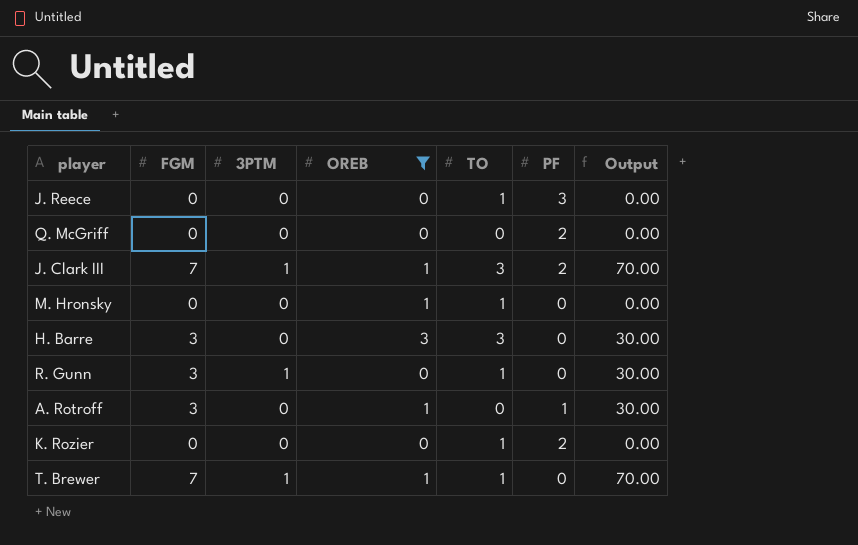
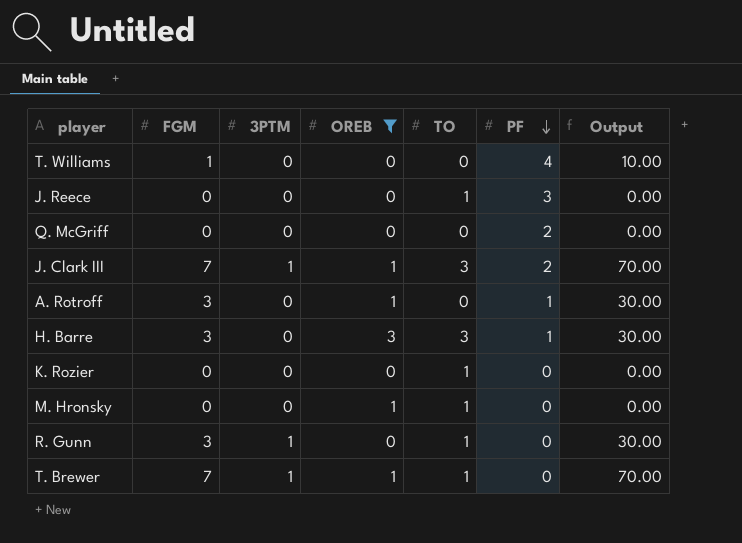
row order: none -> PF descending
row T. Williams: none -> 1 | 0 | 0 | 0 | 4 | 10.00
H. Barre | PF: 0 -> 1
K. Rozier | PF: 2 -> 0

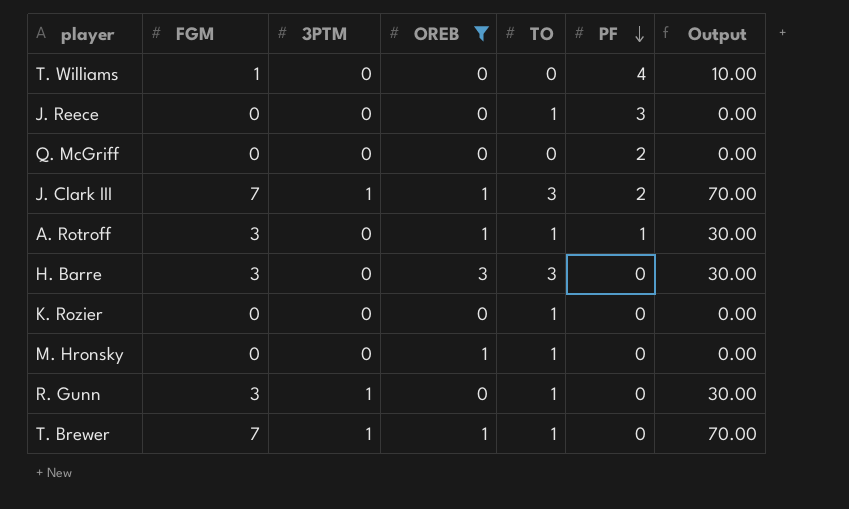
A. Rotroff | TO: 0 -> 1
H. Barre | PF: 1 -> 0

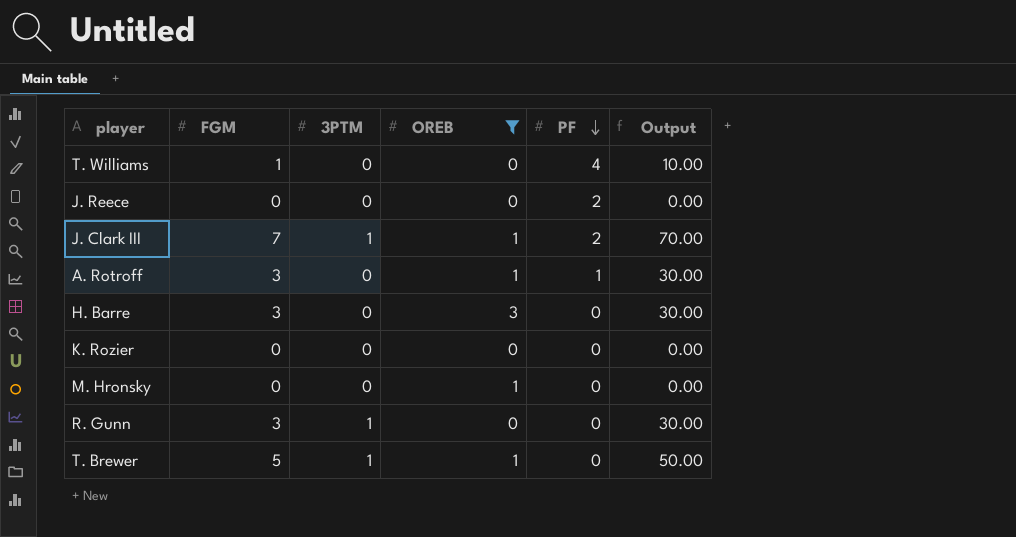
column TO | position: 5 -> none
row Q. McGriff: 0 | 0 | 0 | 0 | 2 | 0.00 -> none
J. Reece | PF: 3 -> 2
T. Brewer | FGM: 7 -> 5
T. Brewer | Output: 70.00 -> 50.00

